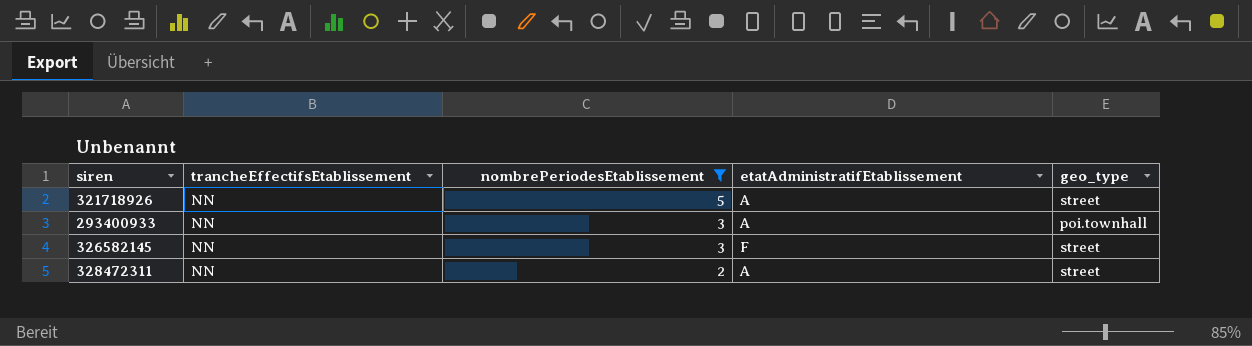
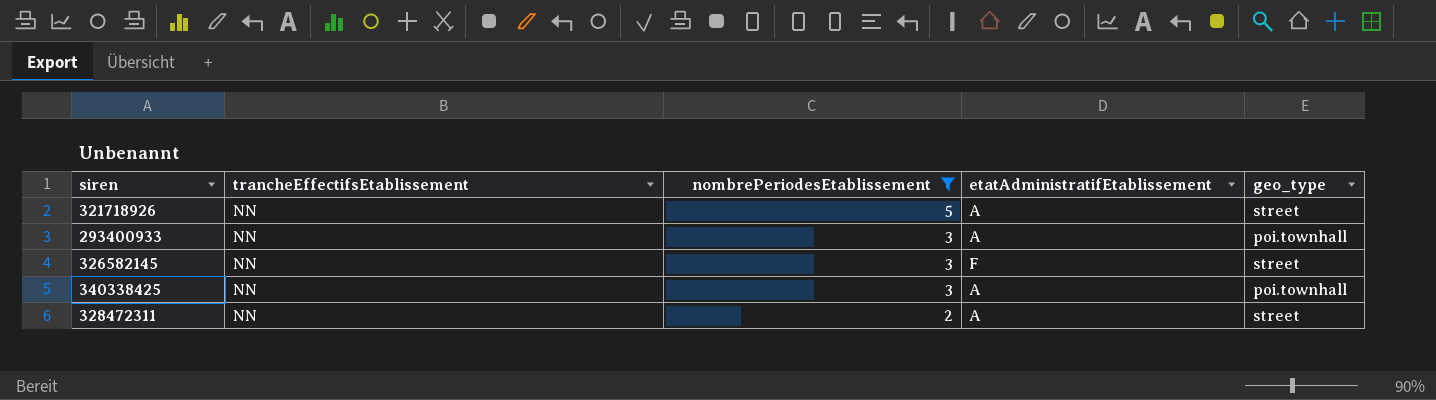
row 340338425: none -> NN | 3 | A | poi.townhall

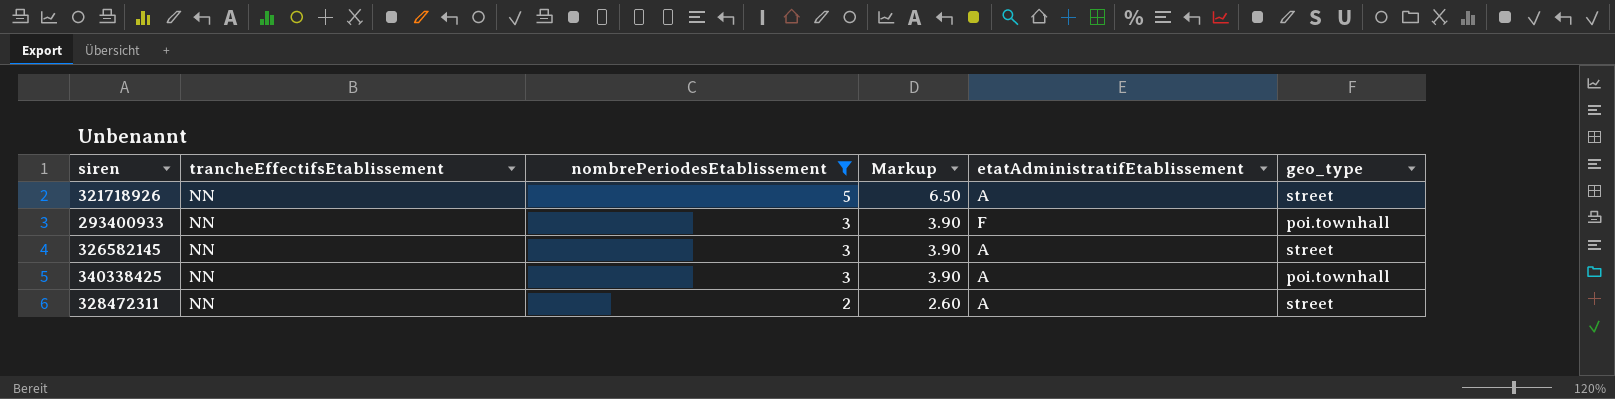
column Markup | formula: none -> [nombrePeriodesEtablissement] * 1.3
293400933 | etatAdministratifEtablissement: A -> F
326582145 | etatAdministratifEtablissement: F -> A

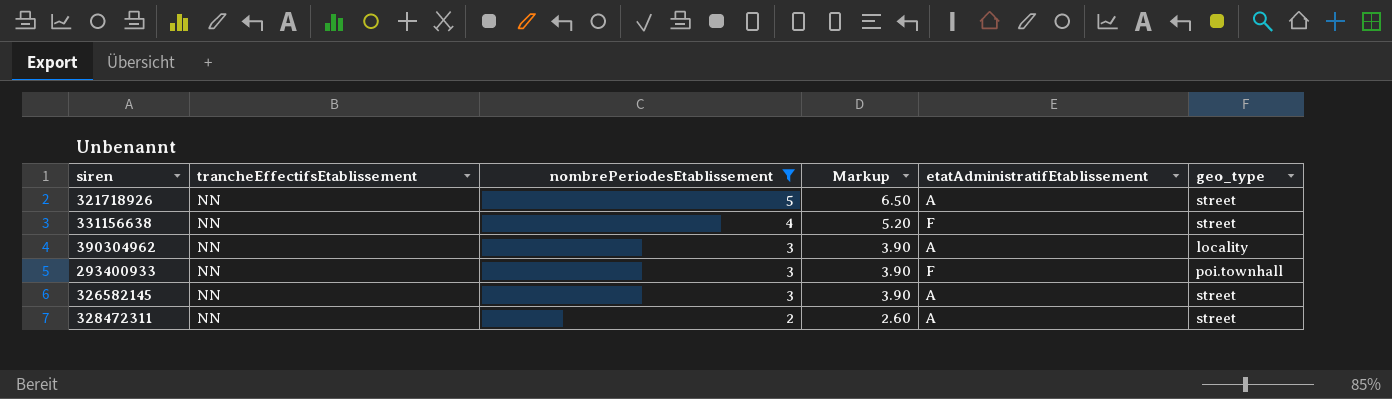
row 340338425: NN | 3 | 3.90 | A | poi.townhall -> none
row 331156638: none -> NN | 4 | 5.20 | F | street
row 390304962: none -> NN | 3 | 3.90 | A | locality

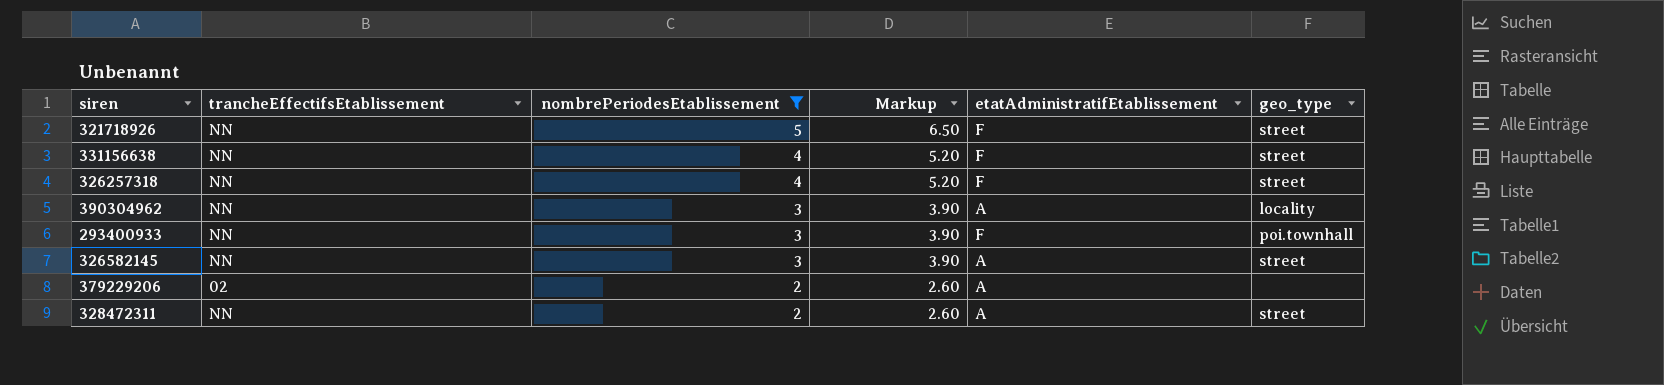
321718926 | etatAdministratifEtablissement: A -> F
row 326257318: none -> NN | 4 | 5.20 | F | street
row 379229206: none -> 02 | 2 | 2.60 | A | none

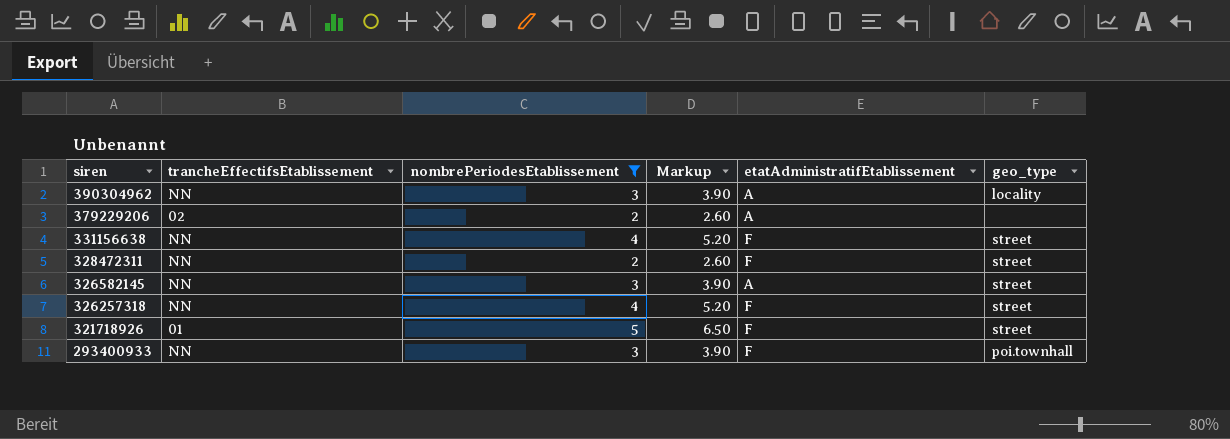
row order: nombrePeriodesEtablissement descending -> siren descending
328472311 | etatAdministratifEtablissement: A -> F
321718926 | trancheEffectifsEtablissement: NN -> 01

